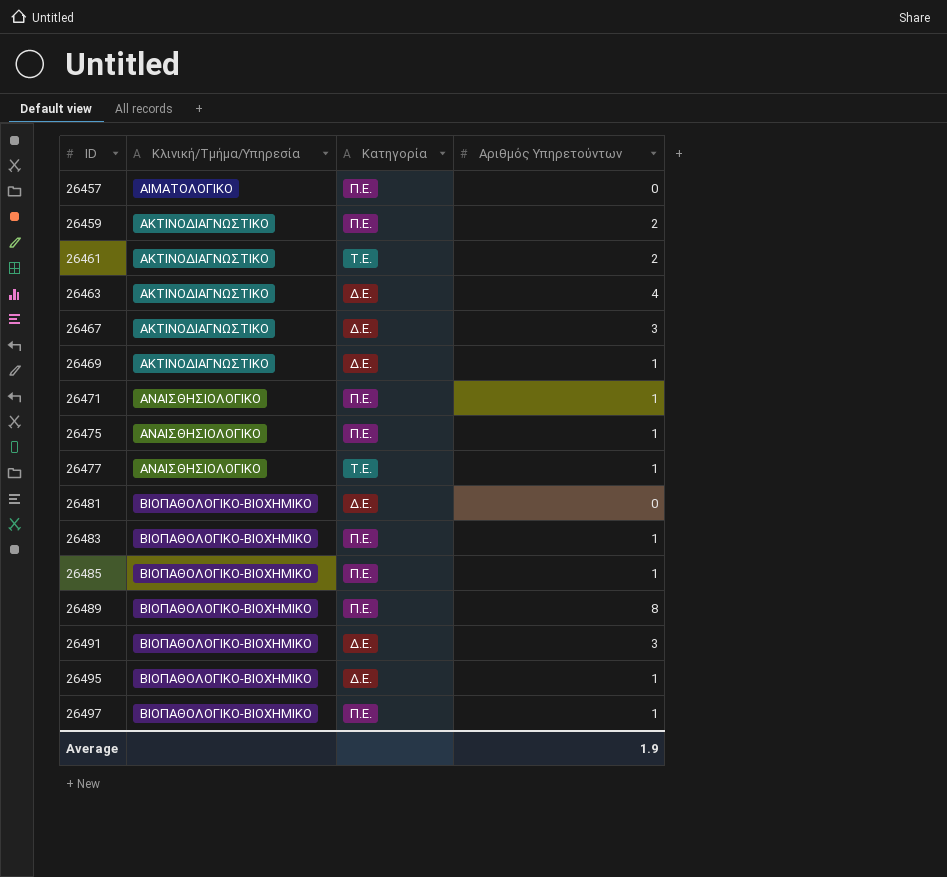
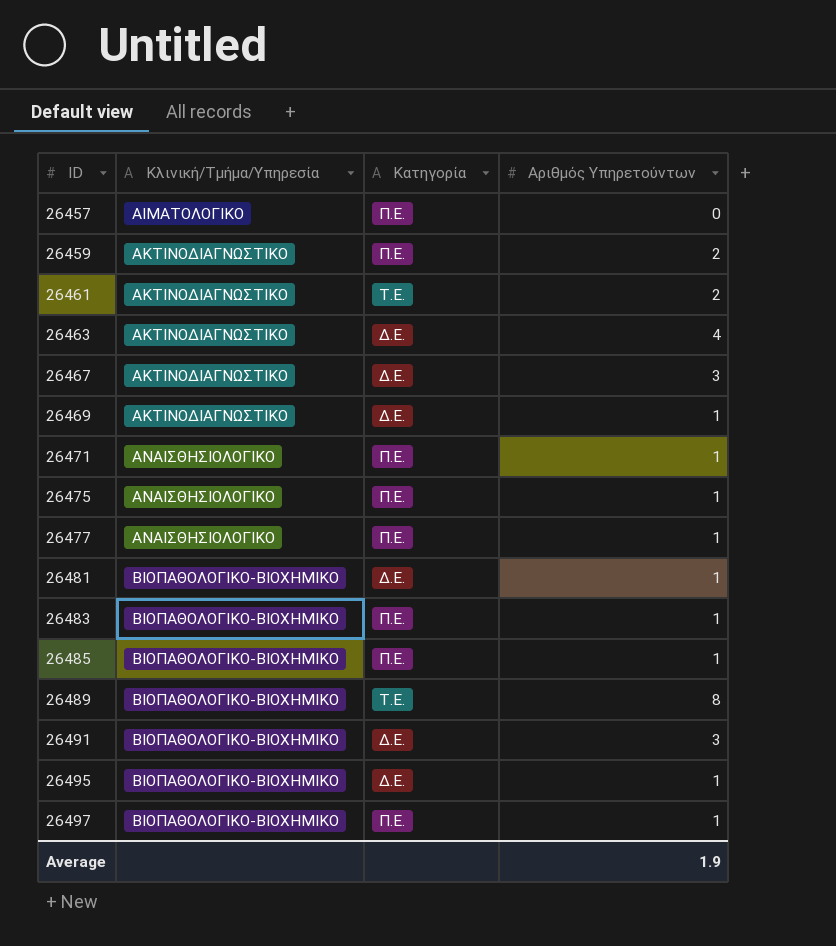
26477 | Κατηγορία: Τ.Ε. -> Π.Ε.
26481 | Αριθμός Υπηρετούντων: 0 -> 1
26489 | Κατηγορία: Π.Ε. -> Τ.Ε.

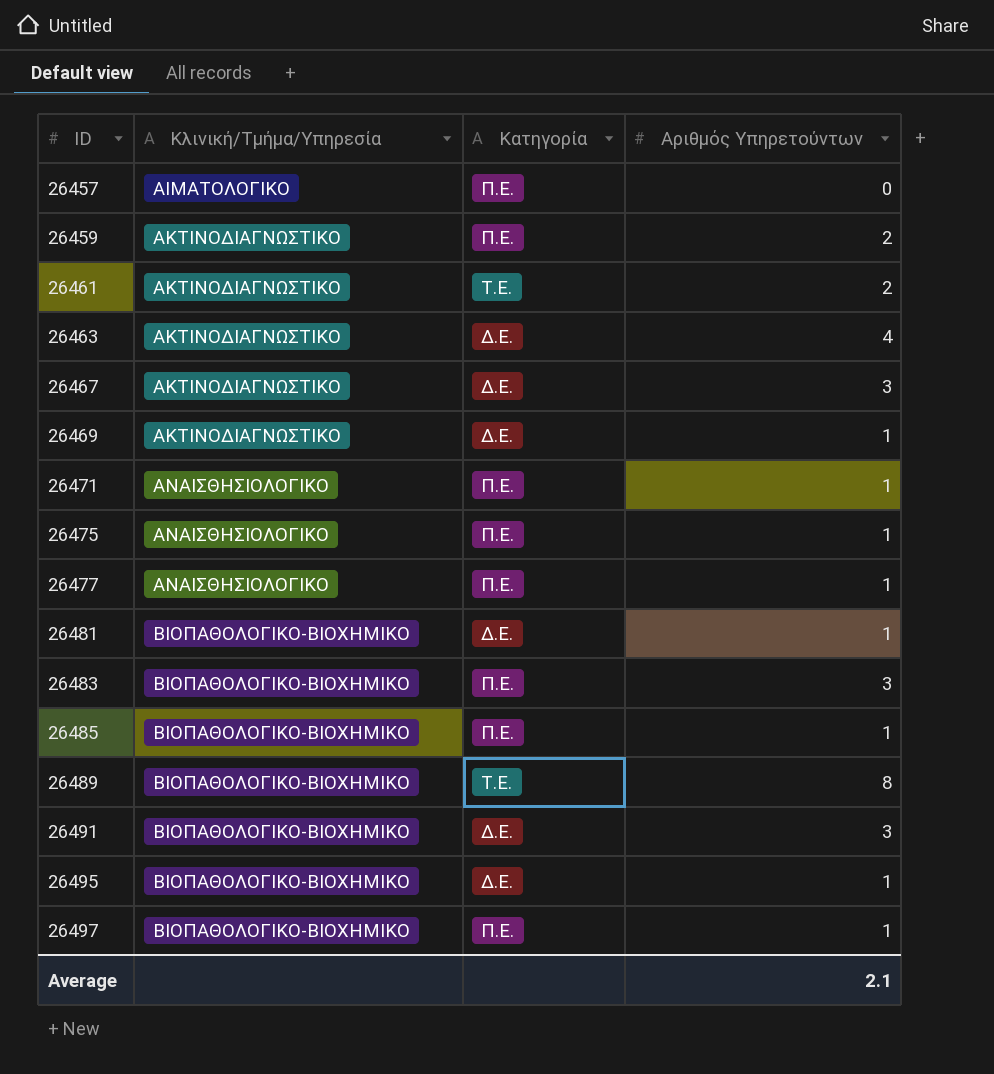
26483 | Αριθμός Υπηρετούντων: 1 -> 3
Average | Αριθμός Υπηρετούντων: 1.9 -> 2.1

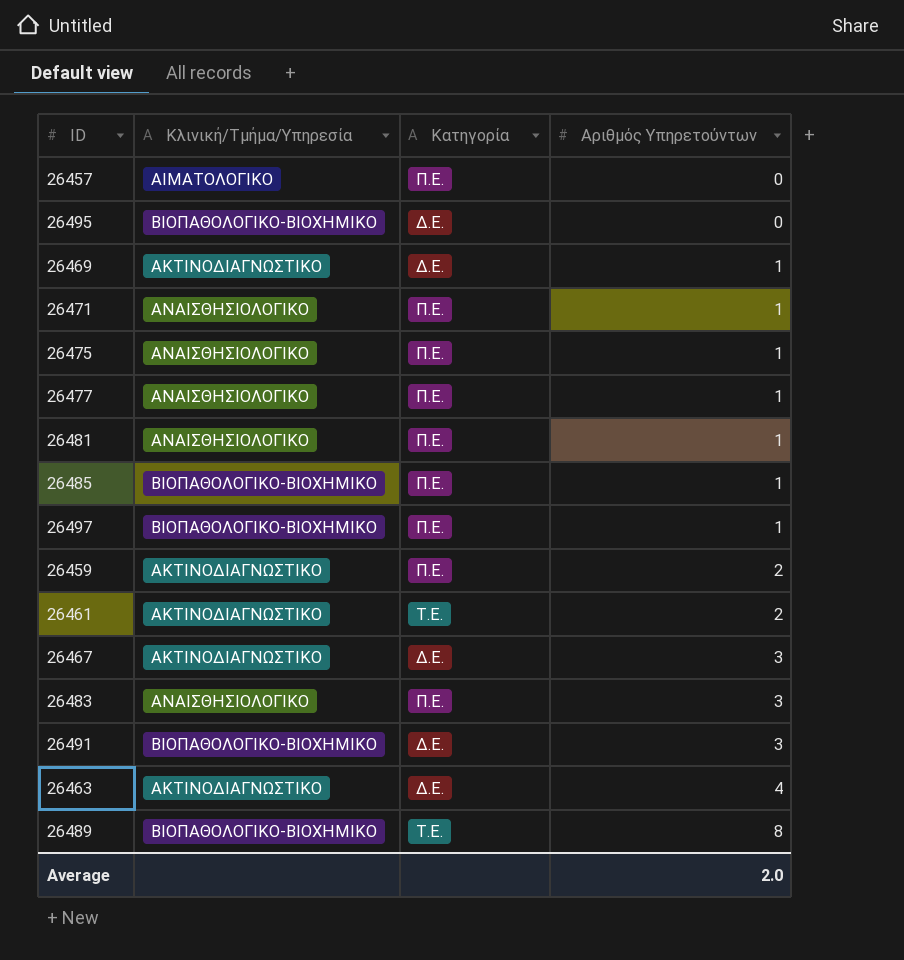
row order: ID ascending -> Αριθμός Υπηρετούντων ascending
26495 | Αριθμός Υπηρετούντων: 1 -> 0
26481 | Κλινική/Τμήμα/Υπηρεσία: ΒΙΟΠΑΘΟΛΟΓΙΚΟ-ΒΙΟΧΗΜΙΚΟ -> ΑΝΑΙΣΘΗΣΙΟΛΟΓΙΚΟ
26481 | Κατηγορία: Δ.Ε. -> Π.Ε.
26483 | Κλινική/Τμήμα/Υπηρεσία: ΒΙΟΠΑΘΟΛΟΓΙΚΟ-ΒΙΟΧΗΜΙΚΟ -> ΑΝΑΙΣΘΗΣΙΟΛΟΓΙΚΟ
Average | Αριθμός Υπηρετούντων: 2.1 -> 2.0

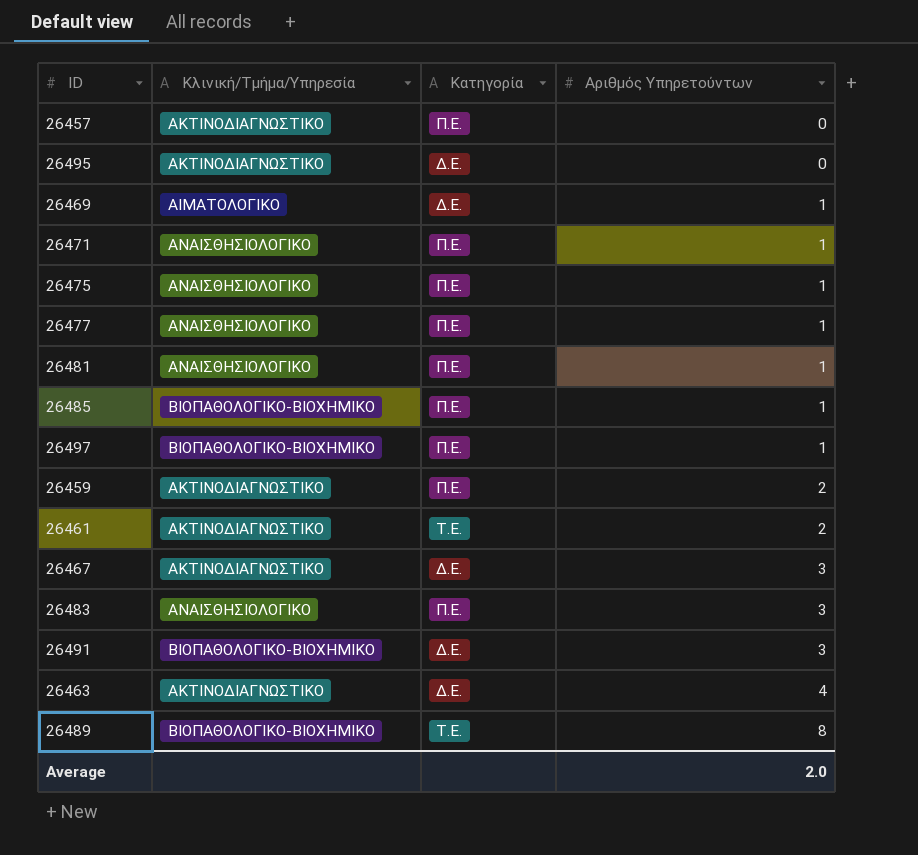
26457 | Κλινική/Τμήμα/Υπηρεσία: ΑΙΜΑΤΟΛΟΓΙΚΟ -> ΑΚΤΙΝΟΔΙΑΓΝΩΣΤΙΚΟ
26495 | Κλινική/Τμήμα/Υπηρεσία: ΒΙΟΠΑΘΟΛΟΓΙΚΟ-ΒΙΟΧΗΜΙΚΟ -> ΑΚΤΙΝΟΔΙΑΓΝΩΣΤΙΚΟ
26469 | Κλινική/Τμήμα/Υπηρεσία: ΑΚΤΙΝΟΔΙΑΓΝΩΣΤΙΚΟ -> ΑΙΜΑΤΟΛΟΓΙΚΟ

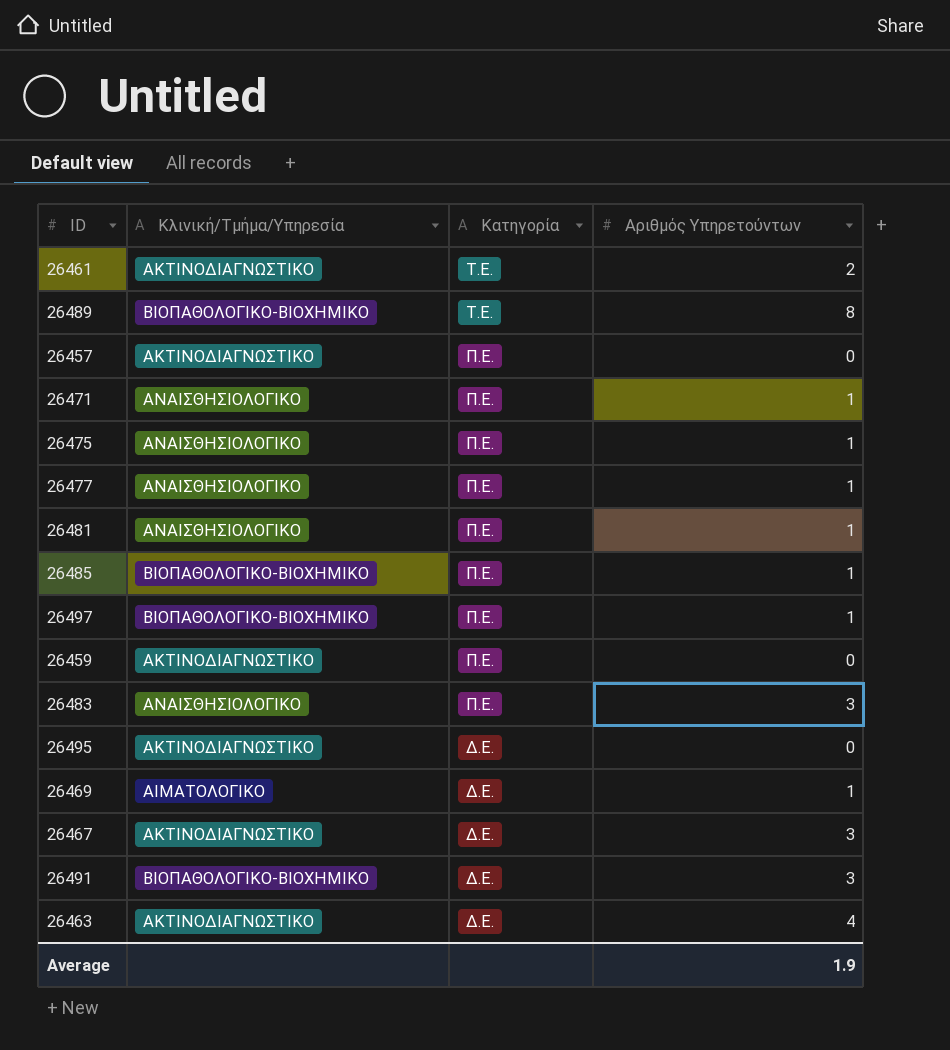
row order: Αριθμός Υπηρετούντων ascending -> Κατηγορία descending
26459 | Αριθμός Υπηρετούντων: 2 -> 0
Average | Αριθμός Υπηρετούντων: 2.0 -> 1.9

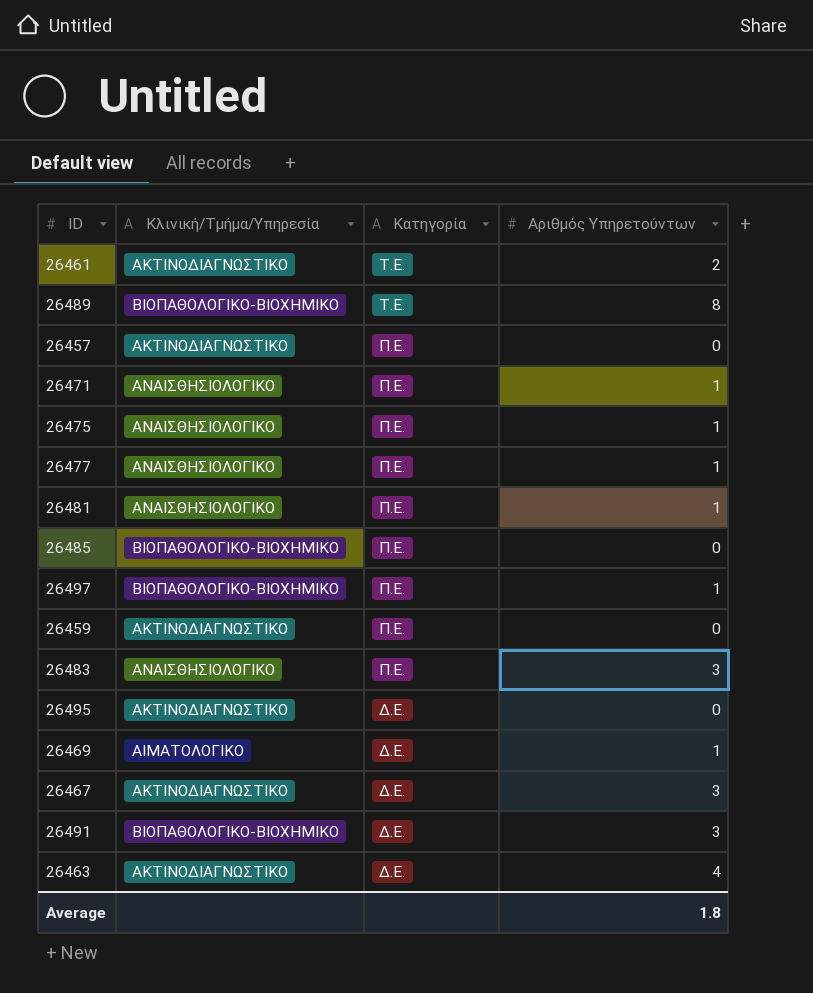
26485 | Αριθμός Υπηρετούντων: 1 -> 0
Average | Αριθμός Υπηρετούντων: 1.9 -> 1.8

